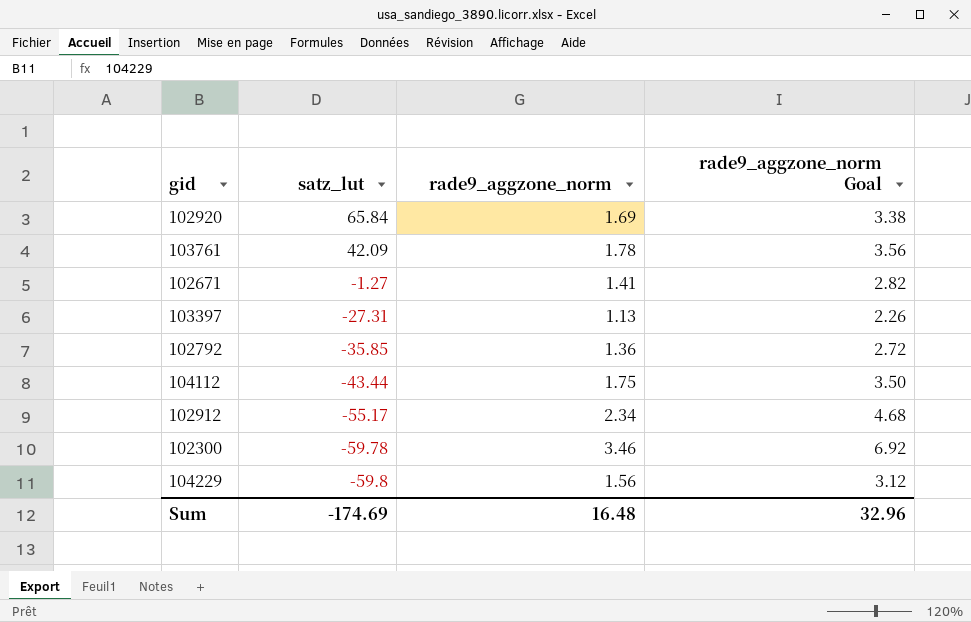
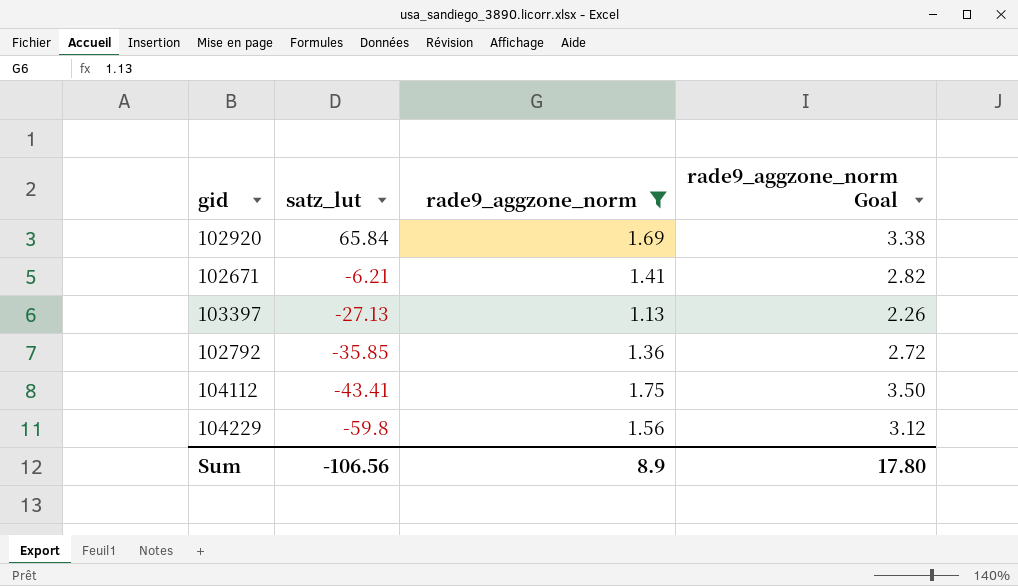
filter: none -> rade9_aggzone_norm <= 1.75
102671 | satz_lut: -1.27 -> -6.21
103397 | satz_lut: -27.31 -> -27.13
104112 | satz_lut: -43.44 -> -43.41
Sum | satz_lut: -174.69 -> -106.56
Sum | rade9_aggzone_norm: 16.48 -> 8.9
Sum | rade9_aggzone_norm Goal: 32.96 -> 17.80

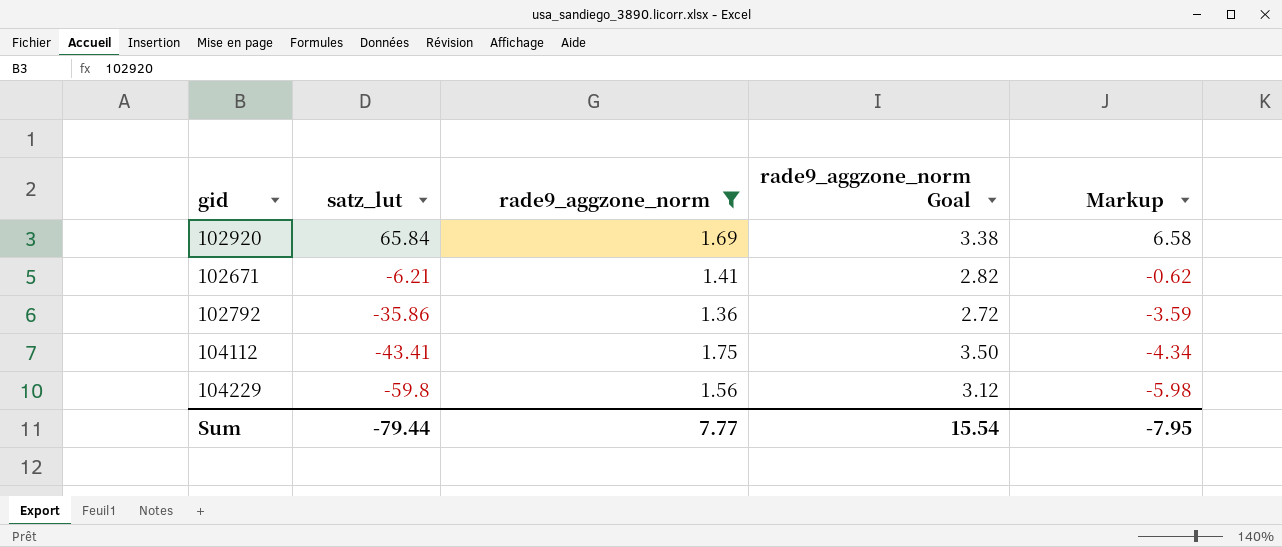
column Markup | formula: none -> [satz_lut] * 0.1
row 103397: -27.13 | 1.13 | 2.26 -> none
102792 | satz_lut: -35.85 -> -35.86
Sum | satz_lut: -106.56 -> -79.44
Sum | rade9_aggzone_norm: 8.9 -> 7.77
Sum | rade9_aggzone_norm Goal: 17.80 -> 15.54

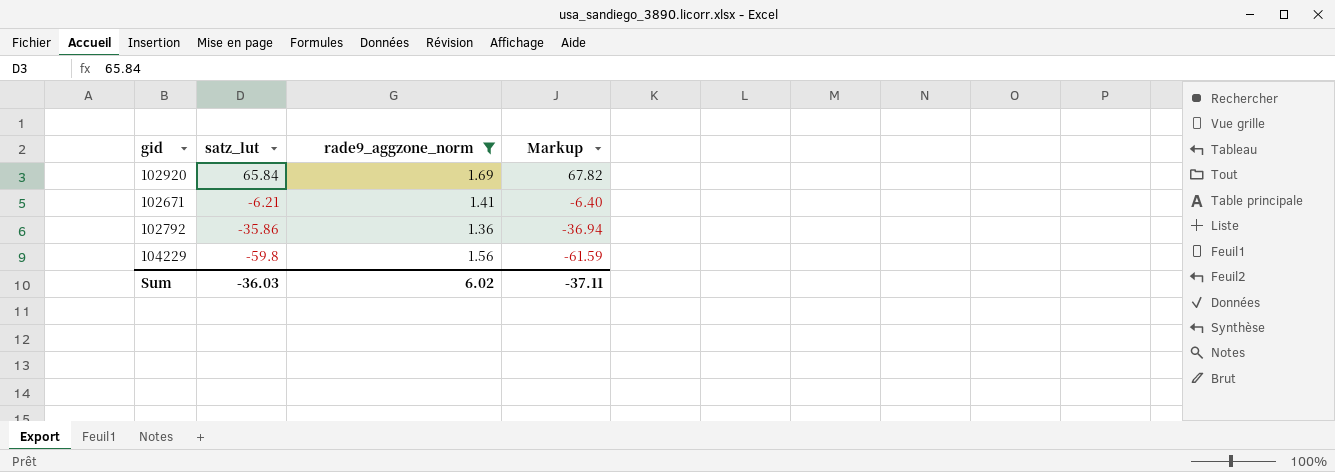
column rade9_aggzone_norm Goal | formula: [rade9_aggzone_norm] * 2 -> none
column Markup | formula: [satz_lut] * 0.1 -> [satz_lut] * 1.03
row 104112: -43.41 | 1.75 | 3.50 | -4.34 -> none
Sum | satz_lut: -79.44 -> -36.03
Sum | rade9_aggzone_norm: 7.77 -> 6.02
Sum | Markup: -7.95 -> -37.11

